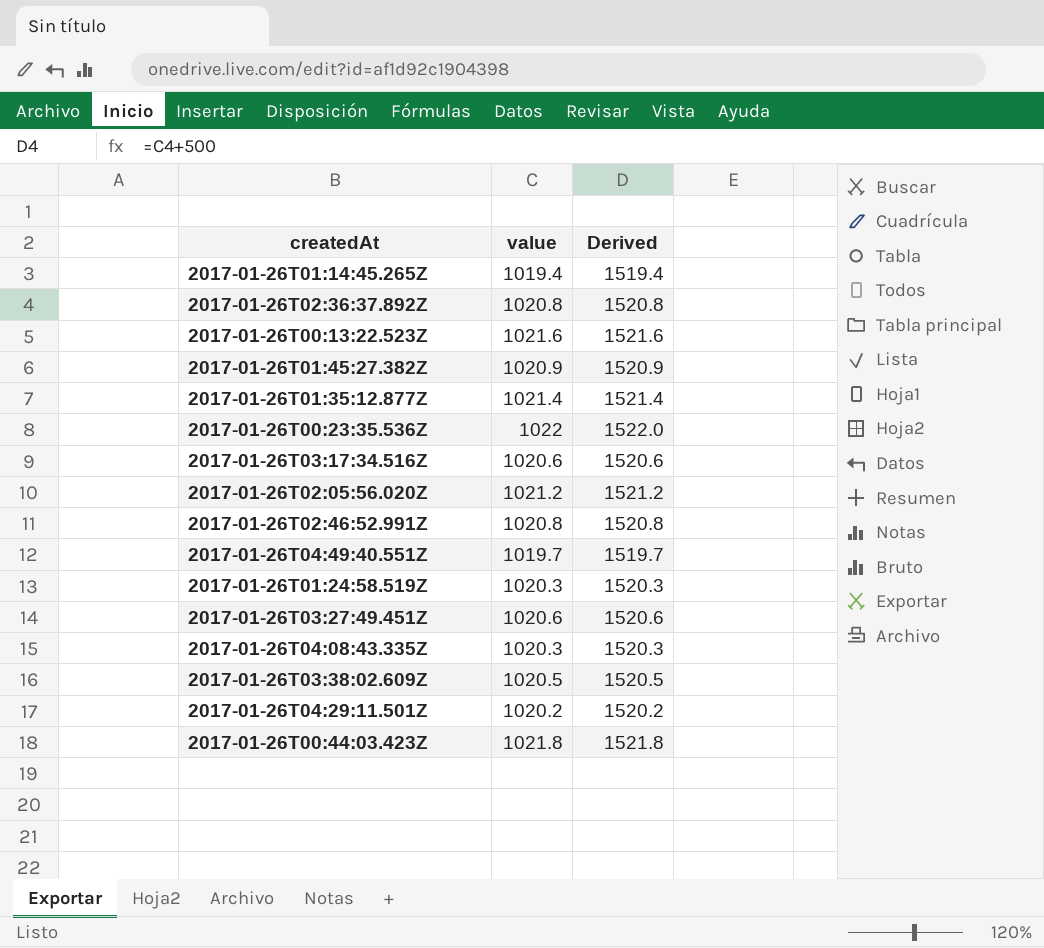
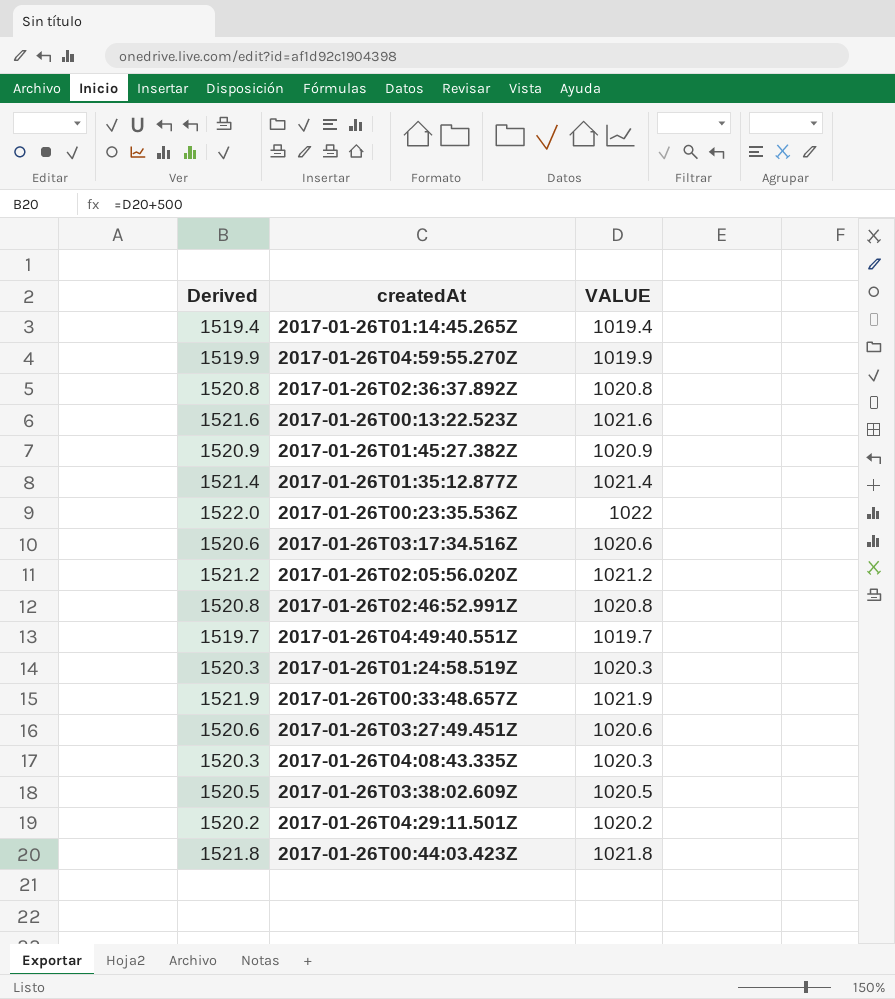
column Derived | position: 3 -> 1
column name: value -> VALUE
row 2017-01-26T04:59:55.270Z: none -> 1519.9 | 1019.9
row 2017-01-26T00:33:48.657Z: none -> 1521.9 | 1021.9

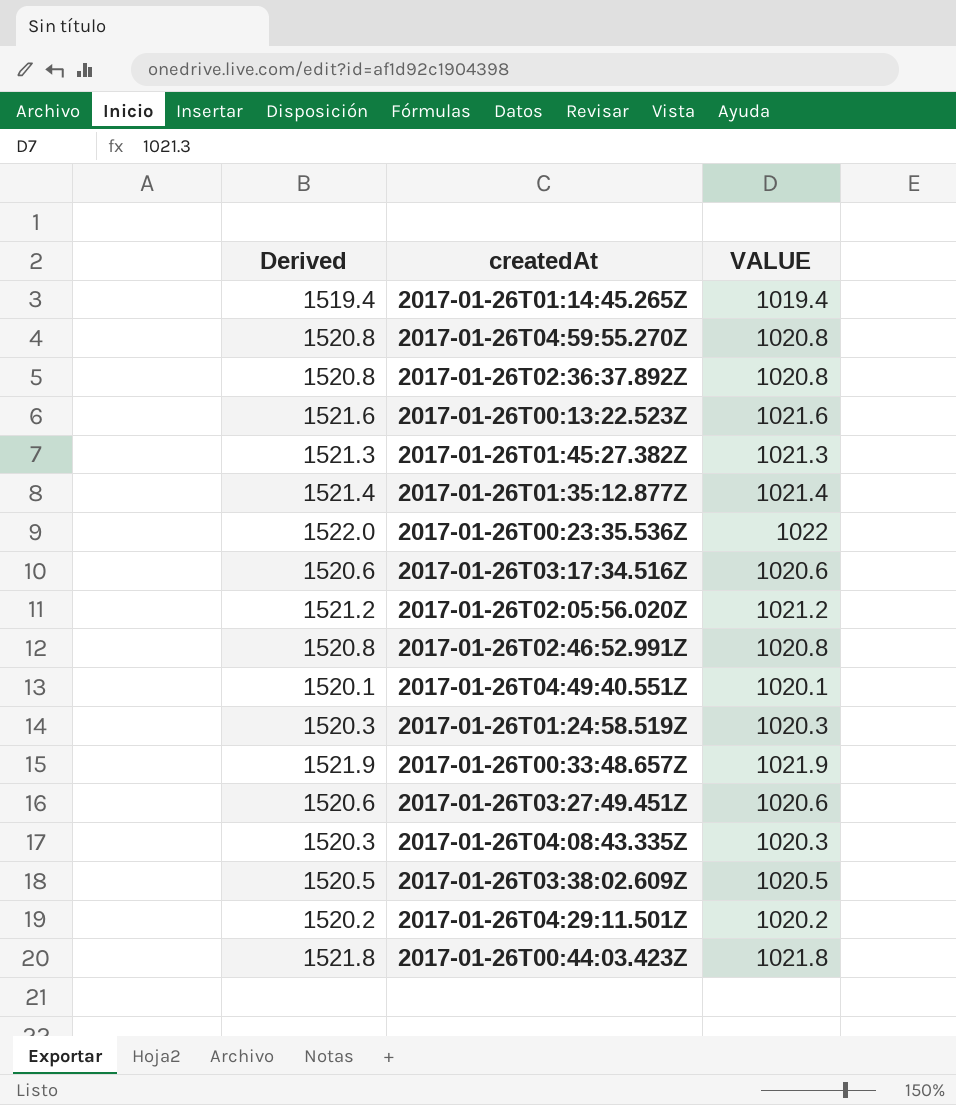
2017-01-26T04:59:55.270Z | Derived: 1519.9 -> 1520.8
2017-01-26T04:59:55.270Z | VALUE: 1019.9 -> 1020.8
2017-01-26T01:45:27.382Z | Derived: 1520.9 -> 1521.3
2017-01-26T01:45:27.382Z | VALUE: 1020.9 -> 1021.3
2017-01-26T04:49:40.551Z | Derived: 1519.7 -> 1520.1
2017-01-26T04:49:40.551Z | VALUE: 1019.7 -> 1020.1

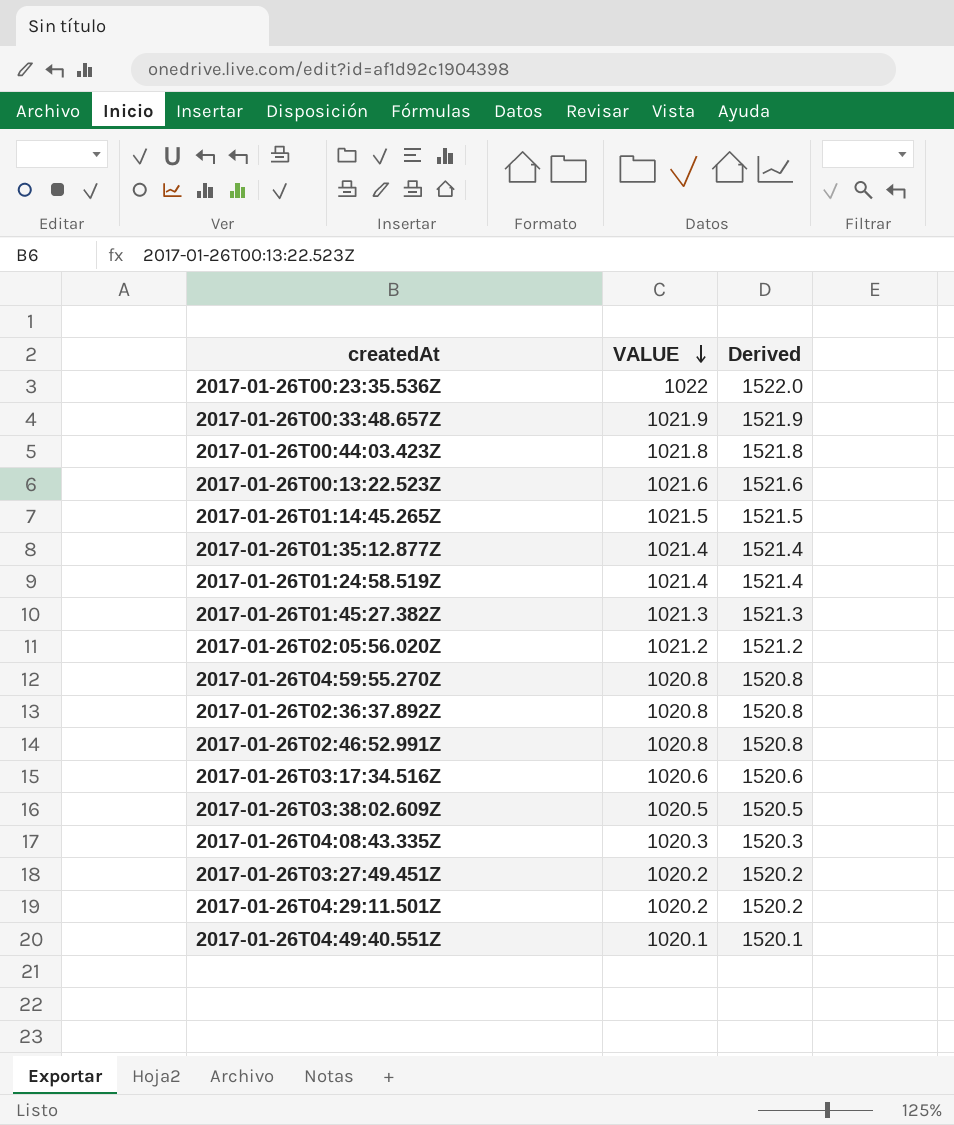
row order: none -> VALUE descending
column Derived | position: 1 -> 3
2017-01-26T01:14:45.265Z | VALUE: 1019.4 -> 1021.5
2017-01-26T01:14:45.265Z | Derived: 1519.4 -> 1521.5
2017-01-26T01:24:58.519Z | VALUE: 1020.3 -> 1021.4
2017-01-26T01:24:58.519Z | Derived: 1520.3 -> 1521.4
2017-01-26T03:27:49.451Z | VALUE: 1020.6 -> 1020.2
2017-01-26T03:27:49.451Z | Derived: 1520.6 -> 1520.2

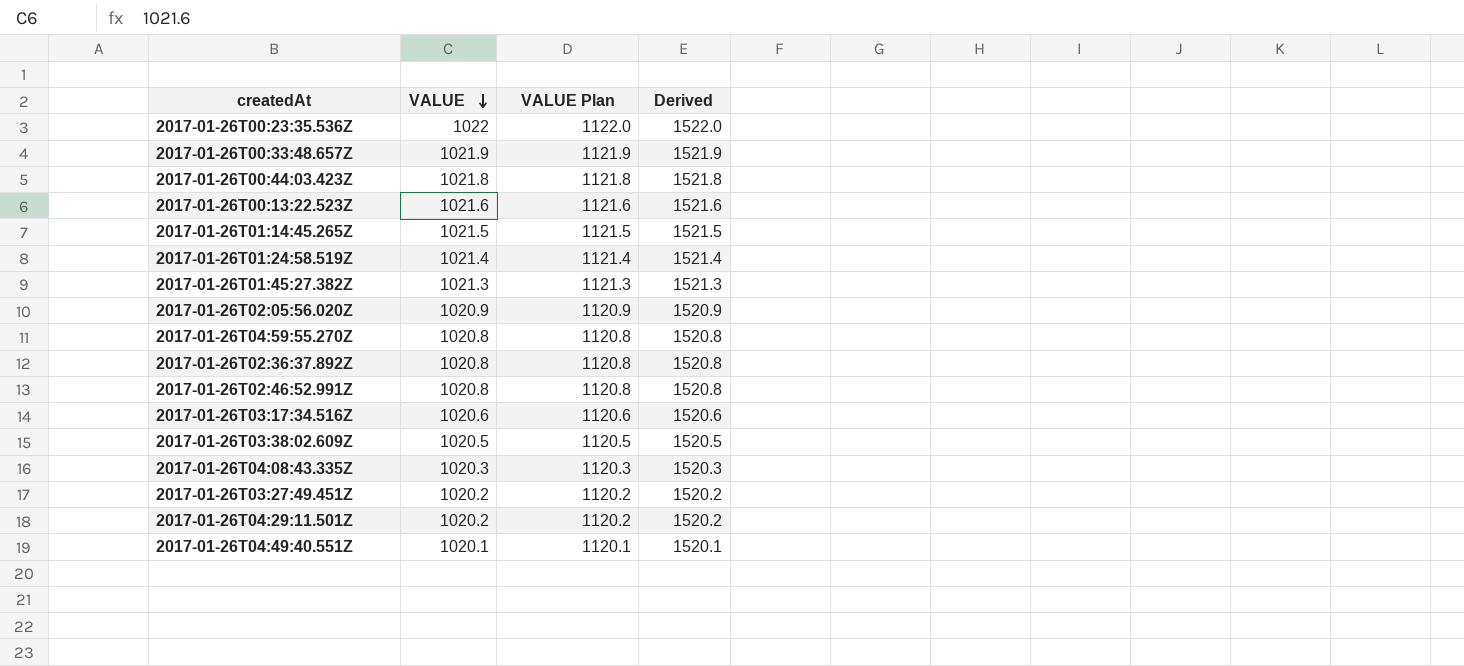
column VALUE Plan | formula: none -> [VALUE] + 100
row 2017-01-26T01:35:12.877Z: 1021.4 | 1521.4 -> none
2017-01-26T02:05:56.020Z | VALUE: 1021.2 -> 1020.9
2017-01-26T02:05:56.020Z | Derived: 1521.2 -> 1520.9

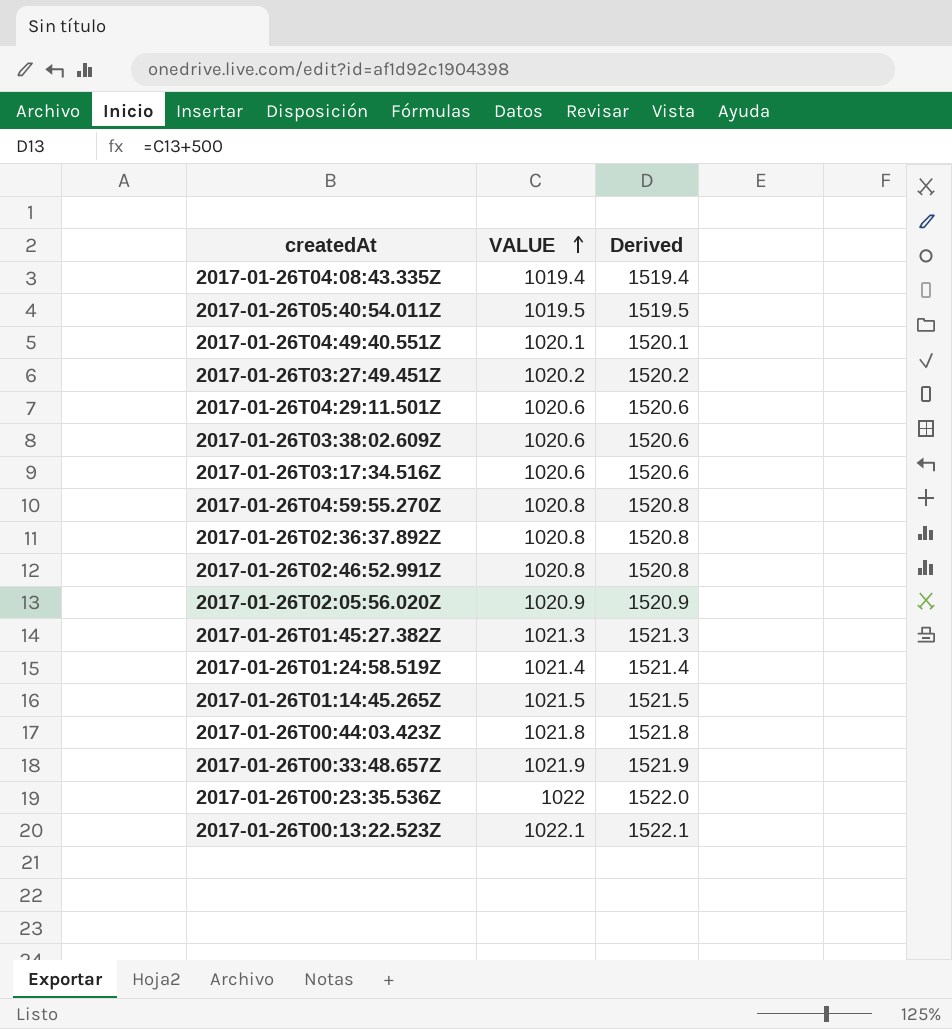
row order: VALUE descending -> VALUE ascending
column VALUE Plan | formula: [VALUE] + 100 -> none
2017-01-26T04:08:43.335Z | VALUE: 1020.3 -> 1019.4
2017-01-26T04:08:43.335Z | Derived: 1520.3 -> 1519.4
row 2017-01-26T05:40:54.011Z: none -> 1019.5 | 1519.5
2017-01-26T04:29:11.501Z | VALUE: 1020.2 -> 1020.6
2017-01-26T04:29:11.501Z | Derived: 1520.2 -> 1520.6
2017-01-26T03:38:02.609Z | VALUE: 1020.5 -> 1020.6
2017-01-26T03:38:02.609Z | Derived: 1520.5 -> 1520.6
2017-01-26T00:13:22.523Z | VALUE: 1021.6 -> 1022.1
2017-01-26T00:13:22.523Z | Derived: 1521.6 -> 1522.1

